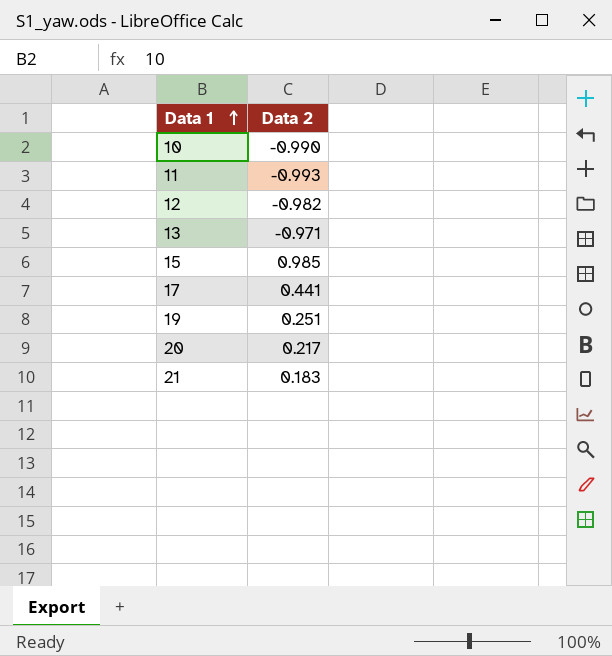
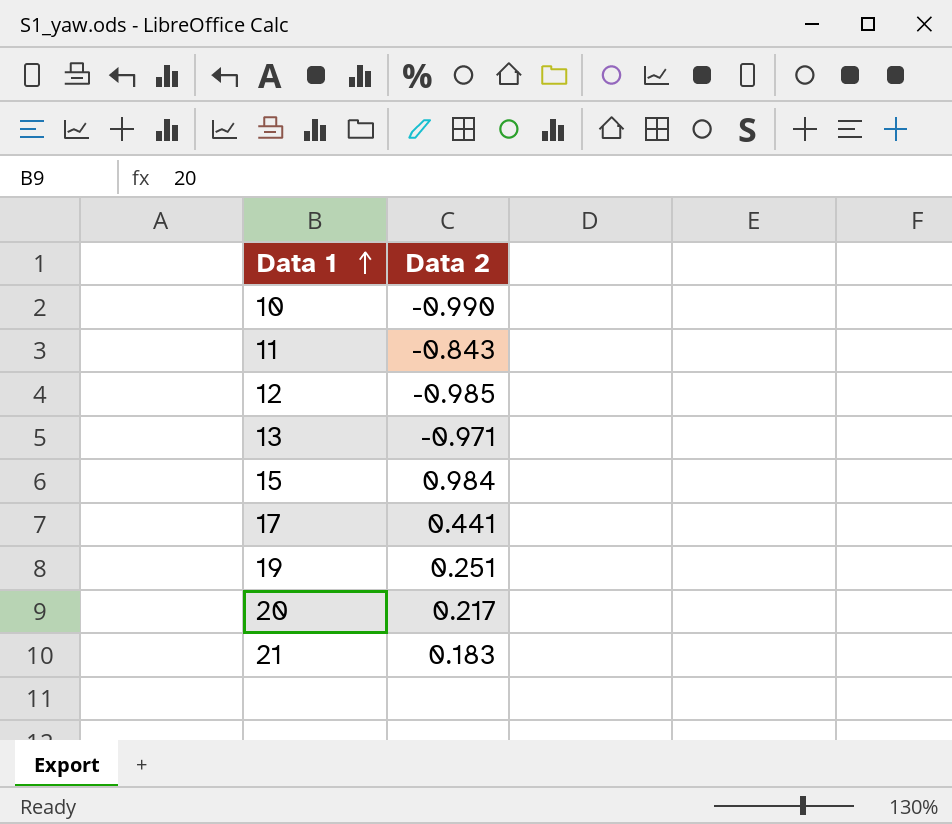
11 | Data 2: -0.993 -> -0.843
12 | Data 2: -0.982 -> -0.985
15 | Data 2: 0.985 -> 0.984

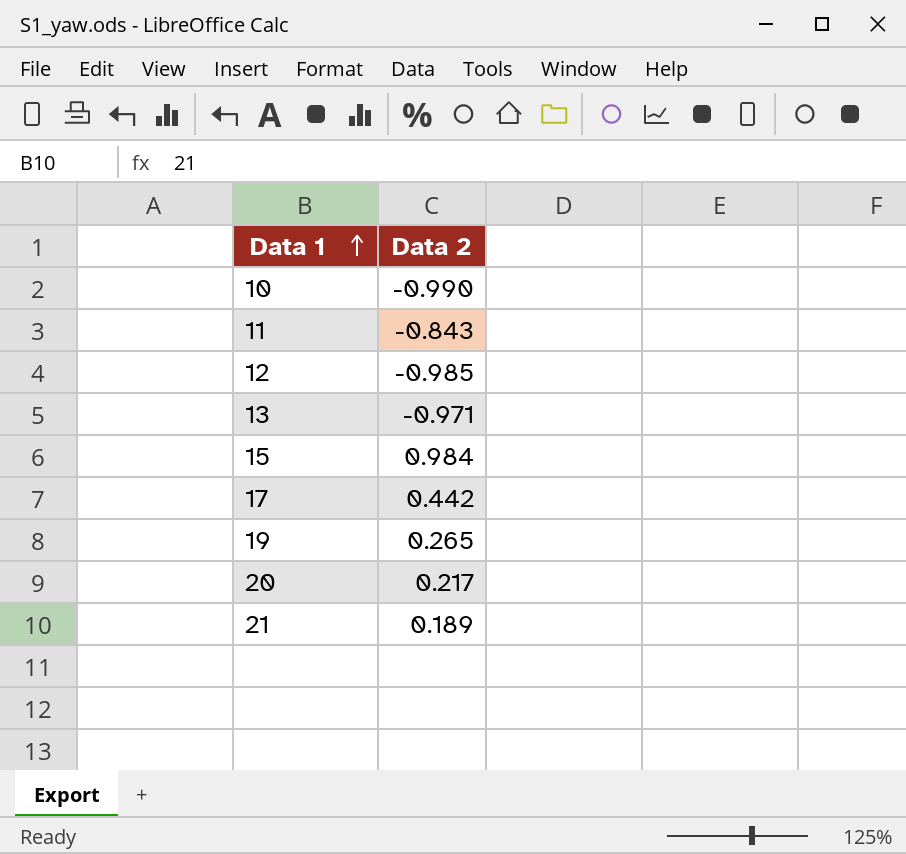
17 | Data 2: 0.441 -> 0.442
19 | Data 2: 0.251 -> 0.265
21 | Data 2: 0.183 -> 0.189

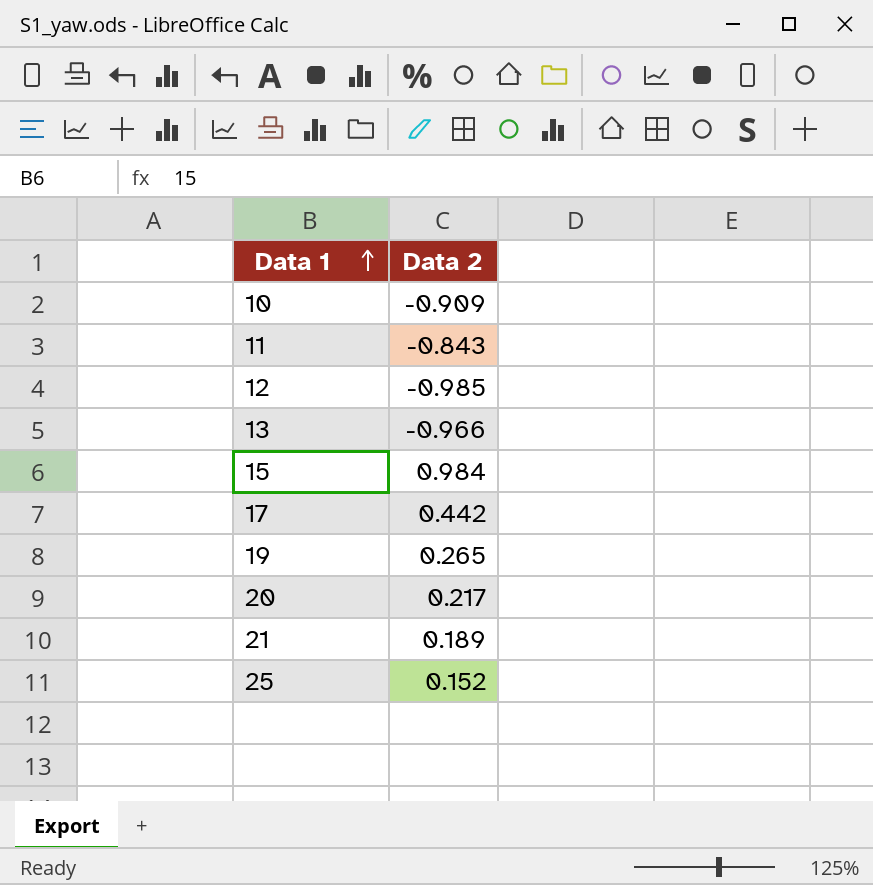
10 | Data 2: -0.990 -> -0.909
13 | Data 2: -0.971 -> -0.966
row 25: none -> 0.152

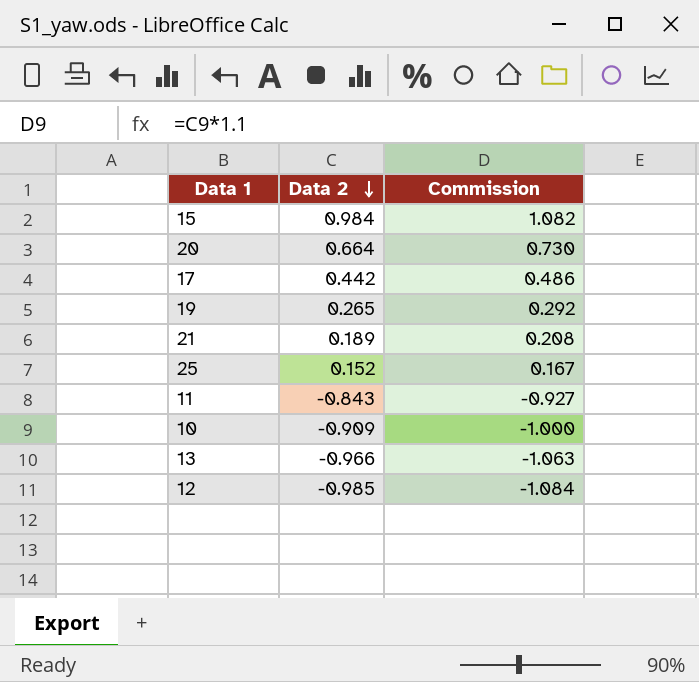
row order: Data 1 ascending -> Data 2 descending
column Commission | formula: none -> [Data 2] * 1.1
20 | Data 2: 0.217 -> 0.664

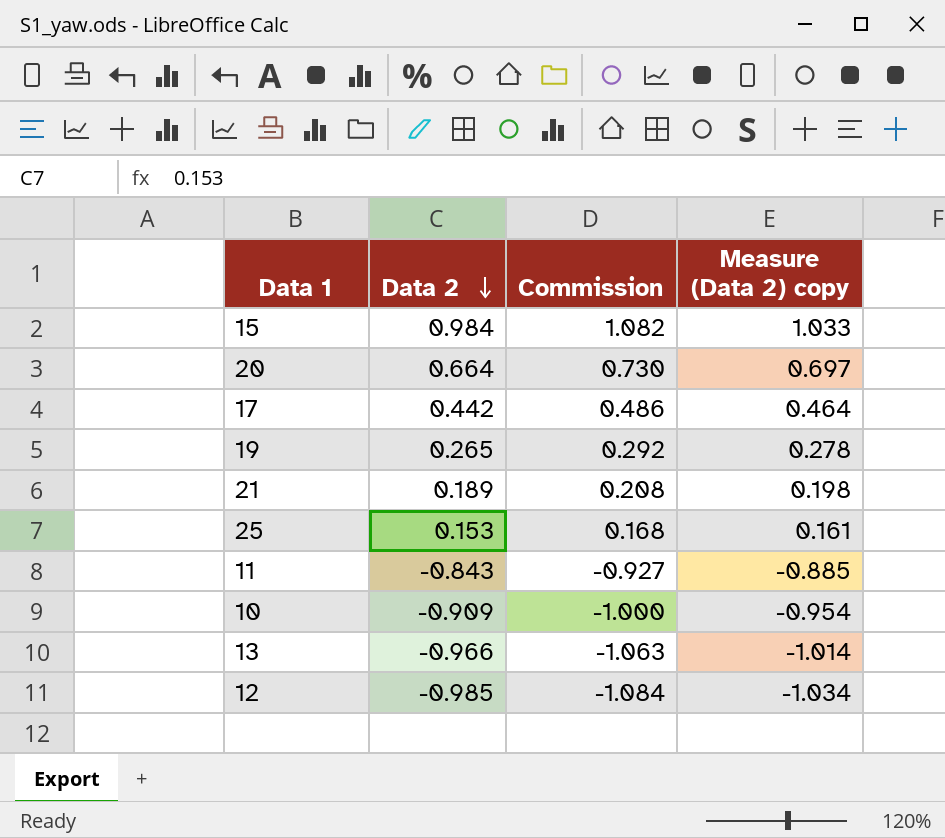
column Measure (Data 2) copy | formula: none -> [Data 2] * 1.05
25 | Data 2: 0.152 -> 0.153
25 | Commission: 0.167 -> 0.168

